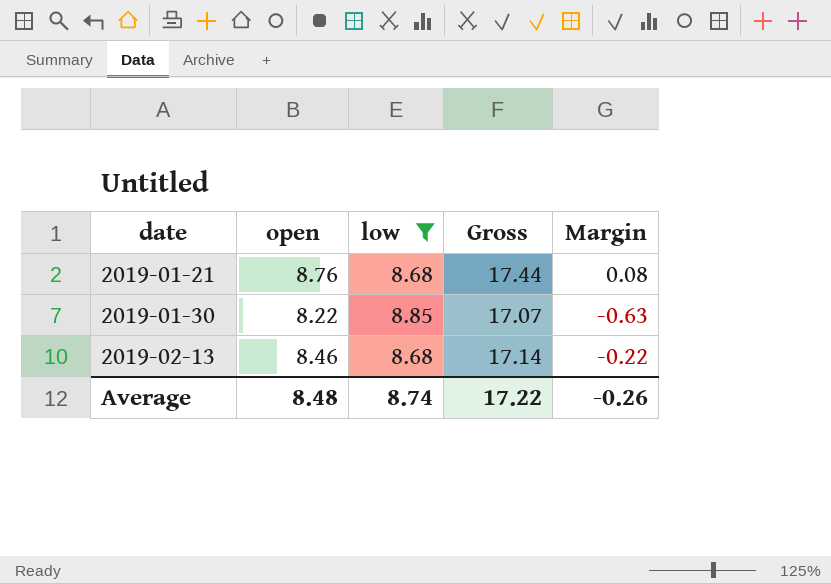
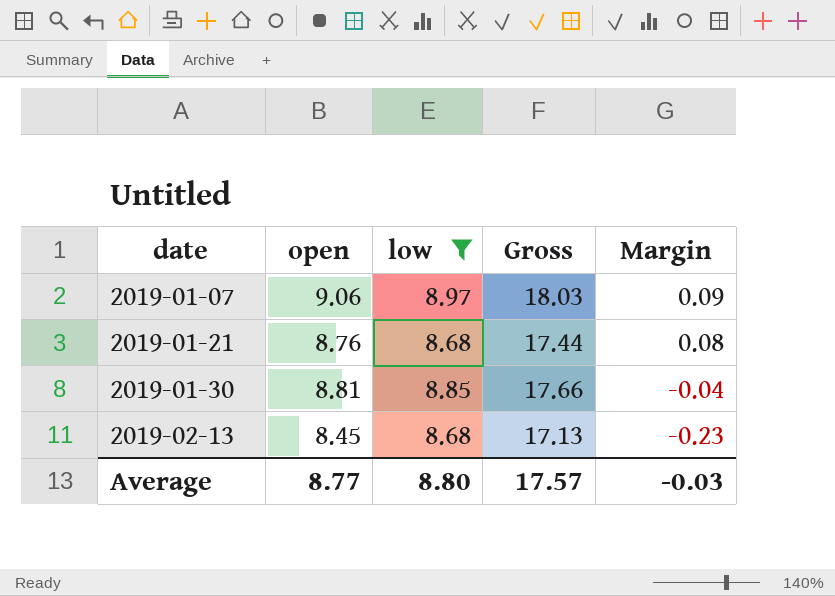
row 2019-01-07: none -> 9.06 | 8.97 | 18.03 | 0.09
2019-01-30 | open: 8.22 -> 8.81
2019-01-30 | Gross: 17.07 -> 17.66
2019-01-30 | Margin: -0.63 -> -0.04
2019-02-13 | open: 8.46 -> 8.45
2019-02-13 | Gross: 17.14 -> 17.13
2019-02-13 | Margin: -0.22 -> -0.23
Average | open: 8.48 -> 8.77
Average | low: 8.74 -> 8.80
Average | Gross: 17.22 -> 17.57
Average | Margin: -0.26 -> -0.03

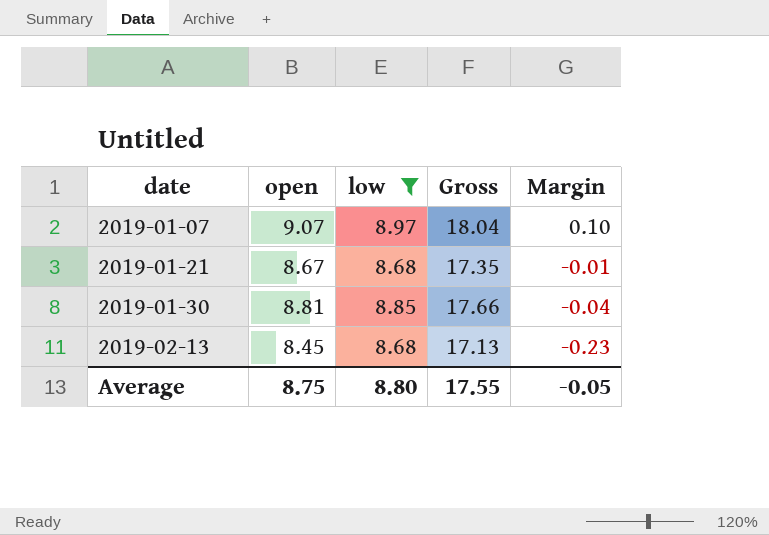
2019-01-07 | open: 9.06 -> 9.07
2019-01-07 | Gross: 18.03 -> 18.04
2019-01-07 | Margin: 0.09 -> 0.10
2019-01-21 | open: 8.76 -> 8.67
2019-01-21 | Gross: 17.44 -> 17.35
2019-01-21 | Margin: 0.08 -> -0.01
Average | open: 8.77 -> 8.75
Average | Gross: 17.57 -> 17.55
Average | Margin: -0.03 -> -0.05

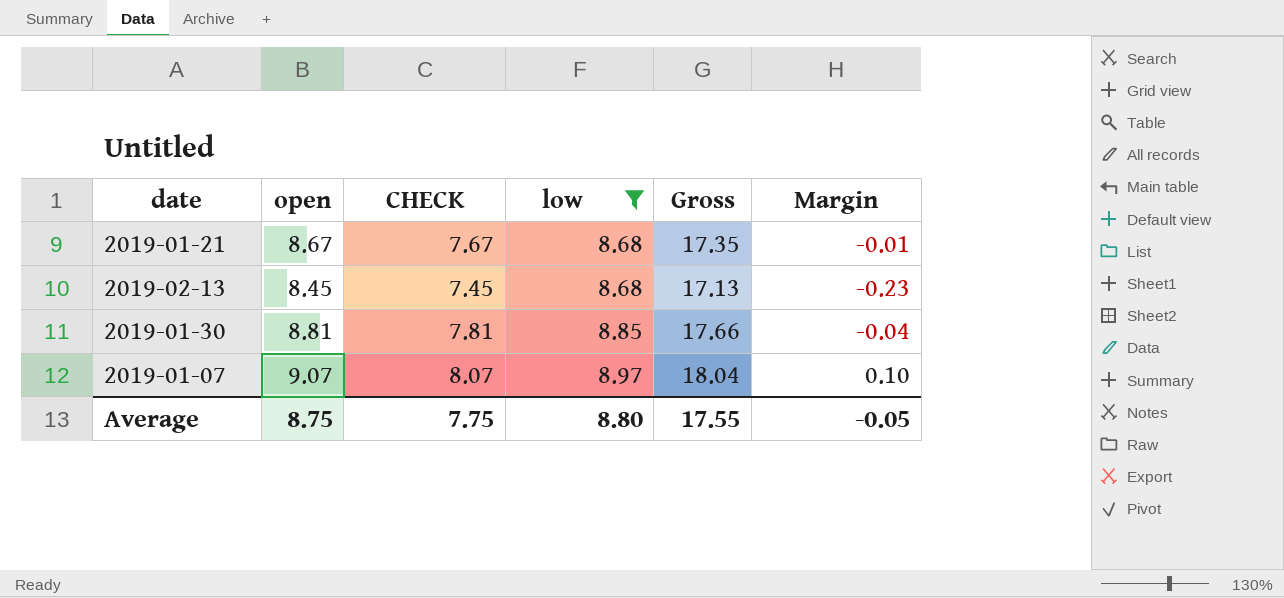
row order: date ascending -> low ascending
column CHECK | formula: none -> [open] - 1

